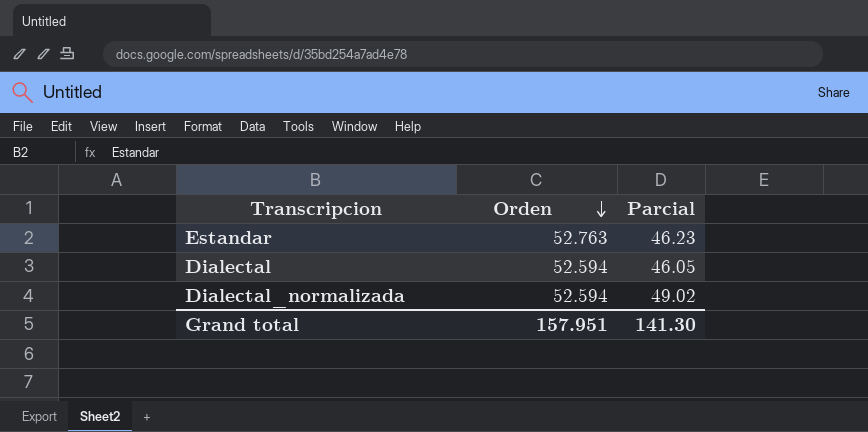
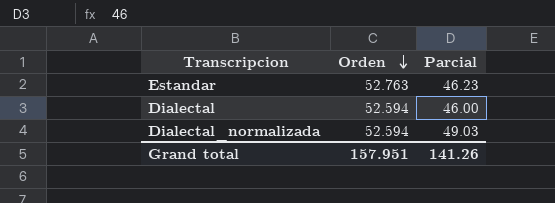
Dialectal | Parcial: 46.05 -> 46.00
Dialectal_normalizada | Parcial: 49.02 -> 49.03
Grand total | Parcial: 141.30 -> 141.26

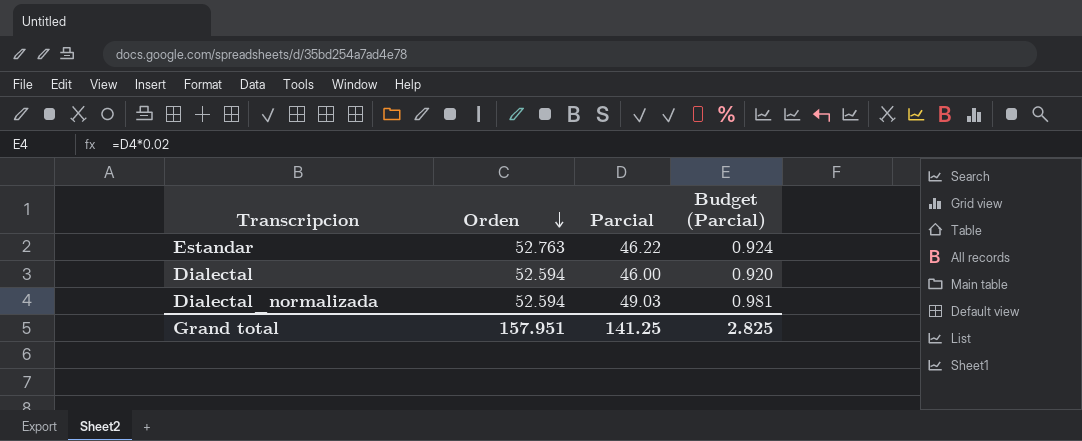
column Budget (Parcial) | formula: none -> [Parcial] * 0.02
Estandar | Parcial: 46.23 -> 46.22
Grand total | Parcial: 141.26 -> 141.25

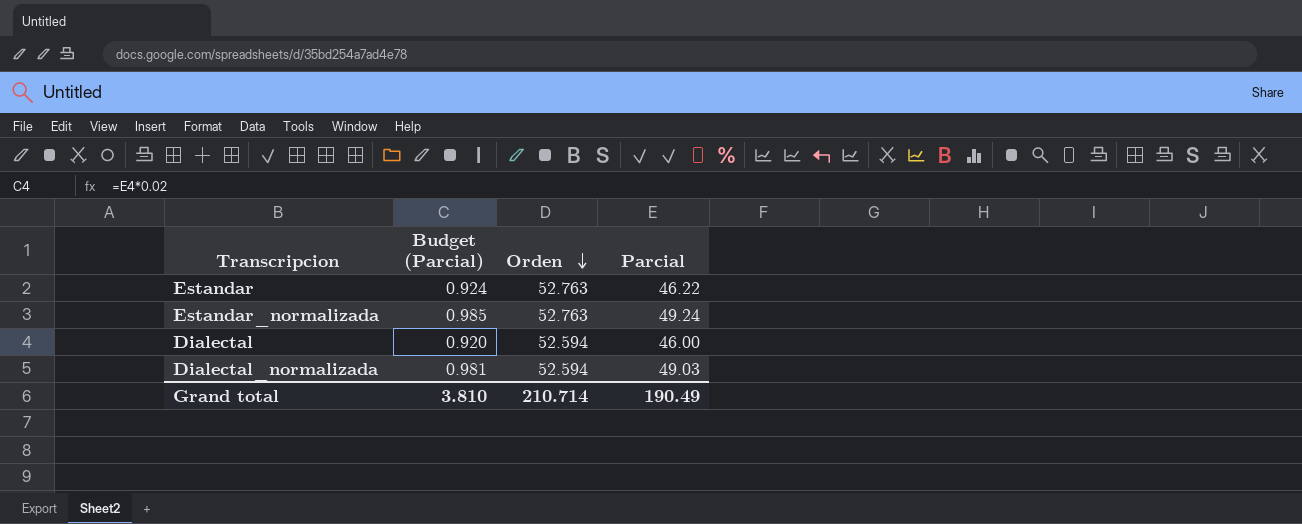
column Budget (Parcial) | position: 4 -> 2
row Estandar_normalizada: none -> 0.985 | 52.763 | 49.24
Grand total | Budget (Parcial): 2.825 -> 3.810
Grand total | Orden: 157.951 -> 210.714
Grand total | Parcial: 141.25 -> 190.49

